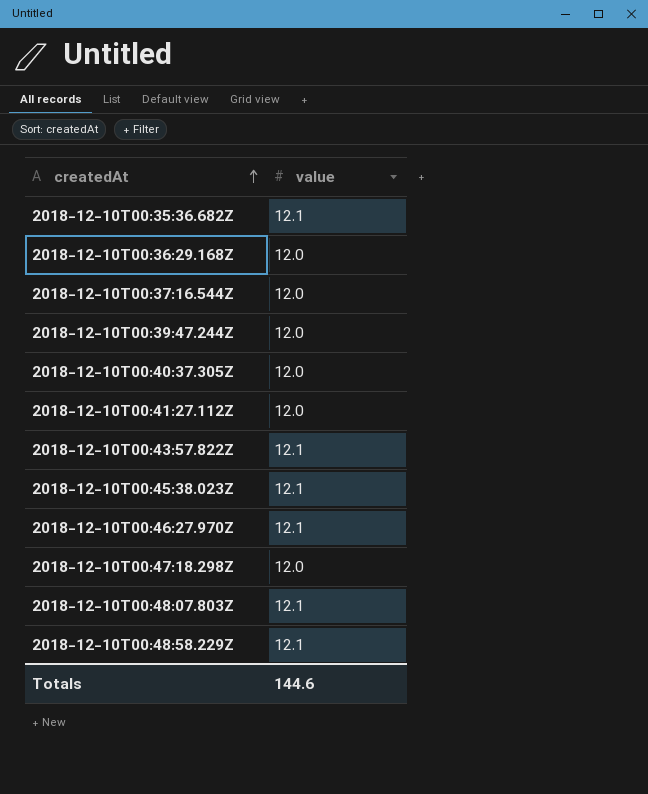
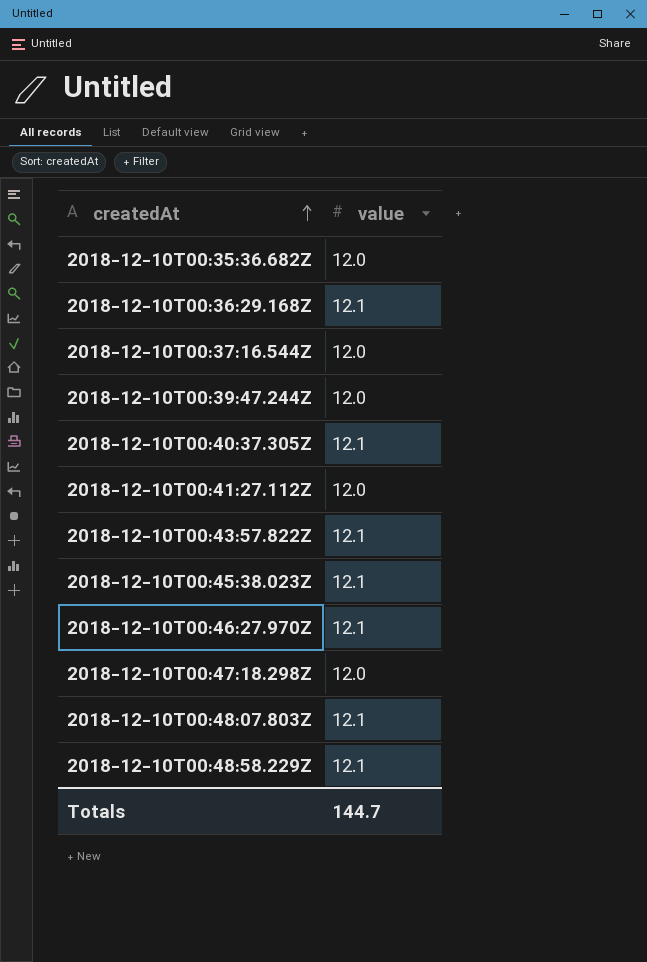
2018-12-10T00:35:36.682Z | value: 12.1 -> 12.0
2018-12-10T00:36:29.168Z | value: 12.0 -> 12.1
2018-12-10T00:40:37.305Z | value: 12.0 -> 12.1
Totals | value: 144.6 -> 144.7

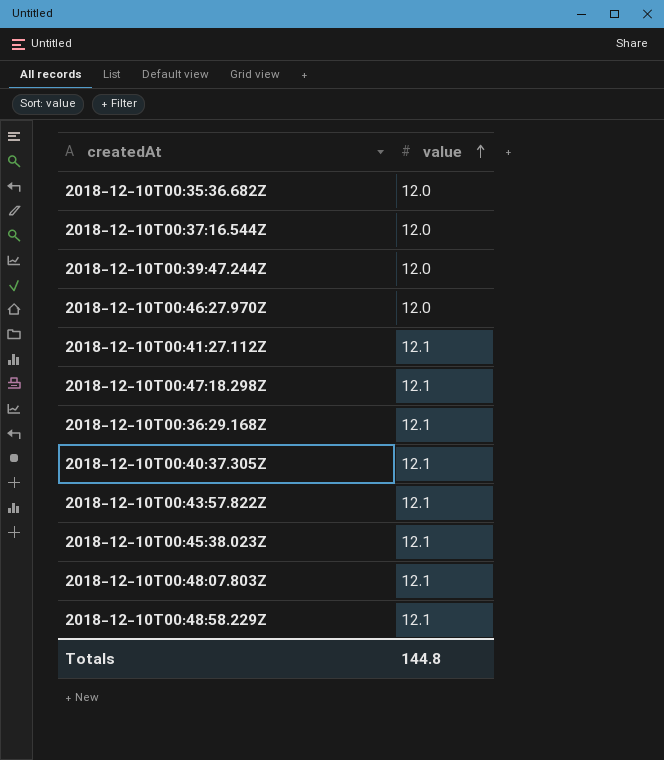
row order: createdAt ascending -> value ascending
2018-12-10T00:46:27.970Z | value: 12.1 -> 12.0
2018-12-10T00:41:27.112Z | value: 12.0 -> 12.1
2018-12-10T00:47:18.298Z | value: 12.0 -> 12.1
Totals | value: 144.7 -> 144.8

